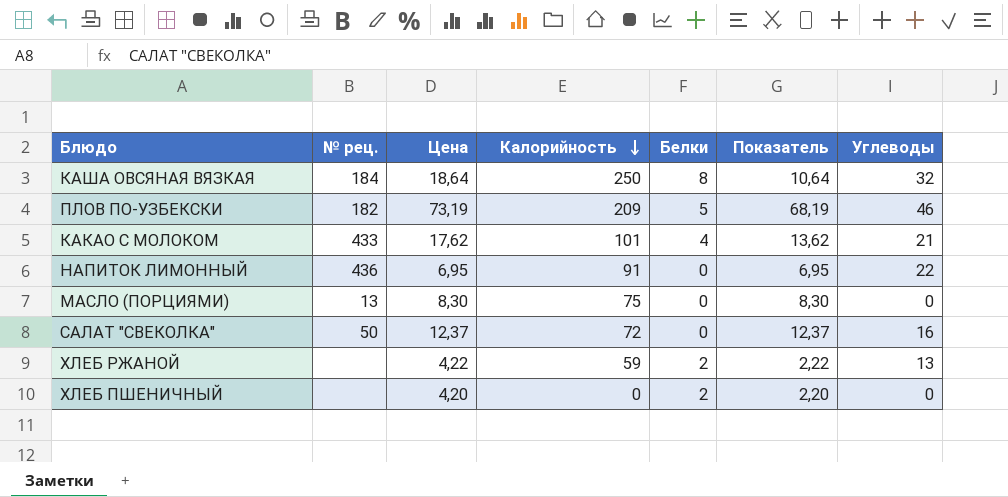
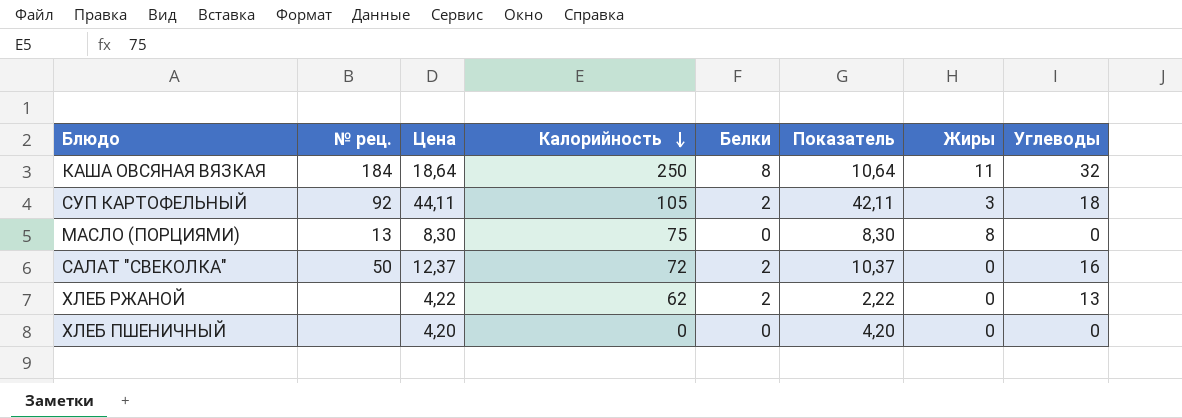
column Жиры | position: none -> 7
row ПЛОВ ПО-УЗБЕКСКИ: 182 | 73,19 | 209 | 5 | 68,19 | 46 -> none
row КАКАО С МОЛОКОМ: 433 | 17,62 | 101 | 4 | 13,62 | 21 -> none
row НАПИТОК ЛИМОННЫЙ: 436 | 6,95 | 91 | 0 | 6,95 | 22 -> none
row СУП КАРТОФЕЛЬНЫЙ: none -> 92 | 44,11 | 105 | 2 | 42,11 | 3 | 18
САЛАТ "СВЕКОЛКА" | Белки: 0 -> 2
САЛАТ "СВЕКОЛКА" | Показатель: 12,37 -> 10,37
ХЛЕБ РЖАНОЙ | Калорийность: 59 -> 62
ХЛЕБ ПШЕНИЧНЫЙ | Белки: 2 -> 0
ХЛЕБ ПШЕНИЧНЫЙ | Показатель: 2,20 -> 4,20

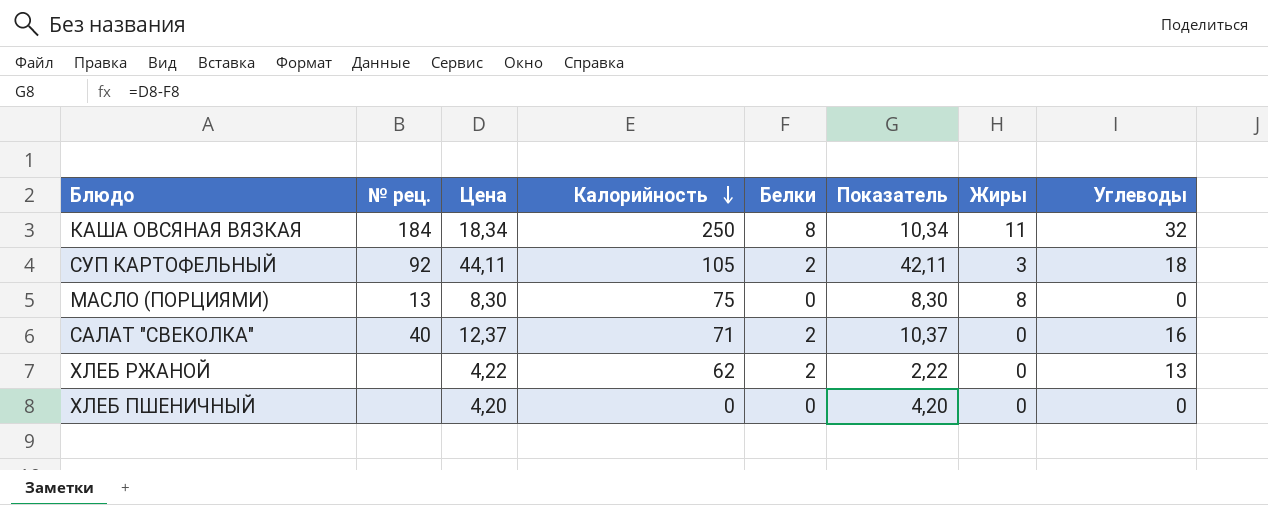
КАША ОВСЯНАЯ ВЯЗКАЯ | Цена: 18,64 -> 18,34
КАША ОВСЯНАЯ ВЯЗКАЯ | Показатель: 10,64 -> 10,34
САЛАТ "СВЕКОЛКА" | № рец.: 50 -> 40
САЛАТ "СВЕКОЛКА" | Калорийность: 72 -> 71

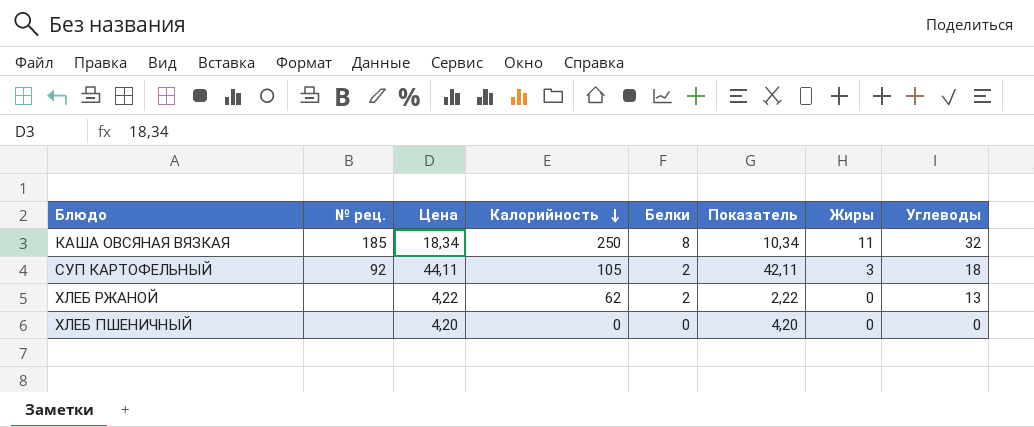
row МАСЛО (ПОРЦИЯМИ): 13 | 8,30 | 75 | 0 | 8,30 | 8 | 0 -> none
row САЛАТ "СВЕКОЛКА": 40 | 12,37 | 71 | 2 | 10,37 | 0 | 16 -> none
КАША ОВСЯНАЯ ВЯЗКАЯ | № рец.: 184 -> 185

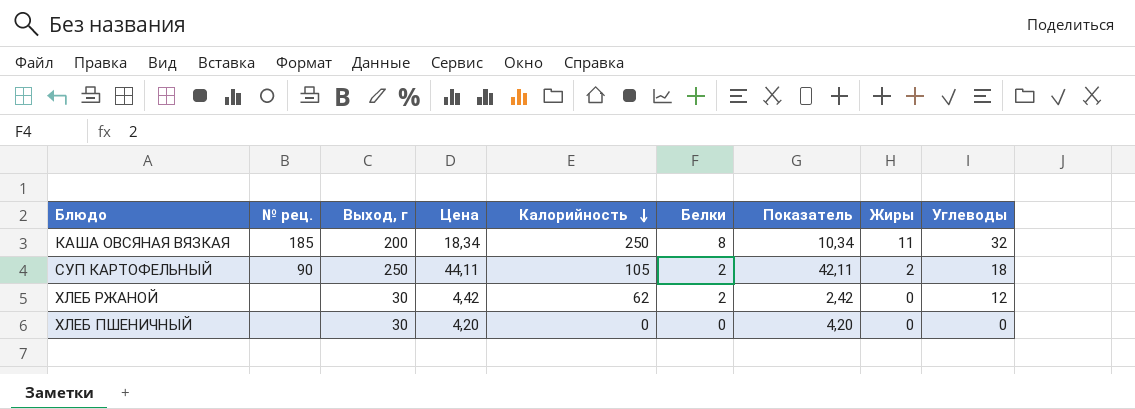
column Выход, г | position: none -> 3
СУП КАРТОФЕЛЬНЫЙ | № рец.: 92 -> 90
СУП КАРТОФЕЛЬНЫЙ | Жиры: 3 -> 2
ХЛЕБ РЖАНОЙ | Цена: 4,22 -> 4,42
ХЛЕБ РЖАНОЙ | Показатель: 2,22 -> 2,42
ХЛЕБ РЖАНОЙ | Углеводы: 13 -> 12

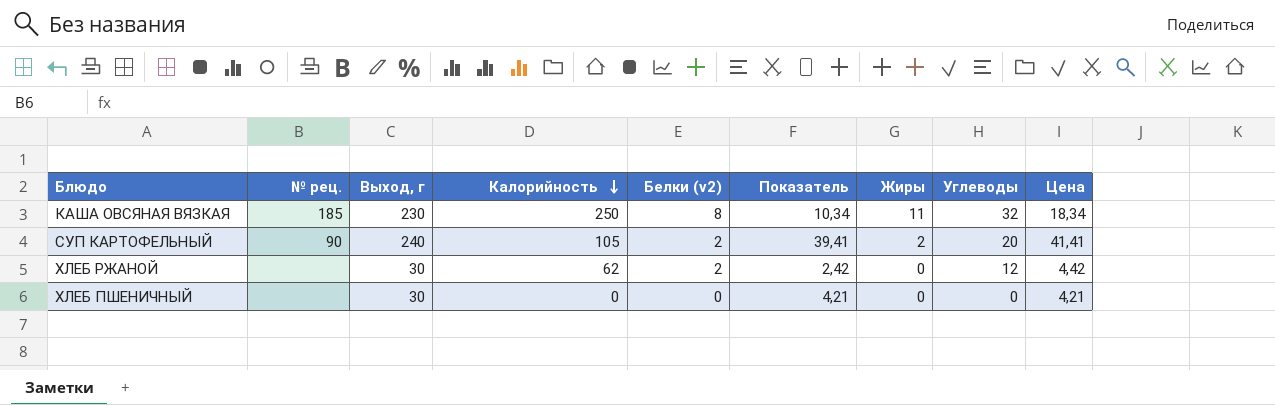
column name: Белки -> Белки (v2)
column Цена | position: 4 -> 9
КАША ОВСЯНАЯ ВЯЗКАЯ | Выход, г: 200 -> 230
СУП КАРТОФЕЛЬНЫЙ | Выход, г: 250 -> 240
СУП КАРТОФЕЛЬНЫЙ | Показатель: 42,11 -> 39,41
СУП КАРТОФЕЛЬНЫЙ | Углеводы: 18 -> 20
СУП КАРТОФЕЛЬНЫЙ | Цена: 44,11 -> 41,41
ХЛЕБ ПШЕНИЧНЫЙ | Показатель: 4,20 -> 4,21
ХЛЕБ ПШЕНИЧНЫЙ | Цена: 4,20 -> 4,21

